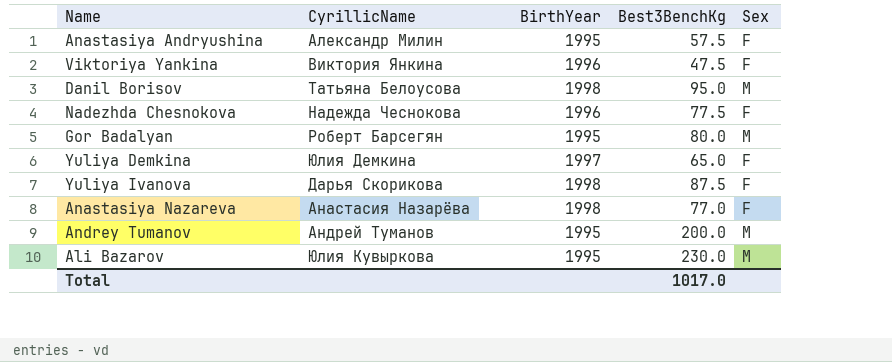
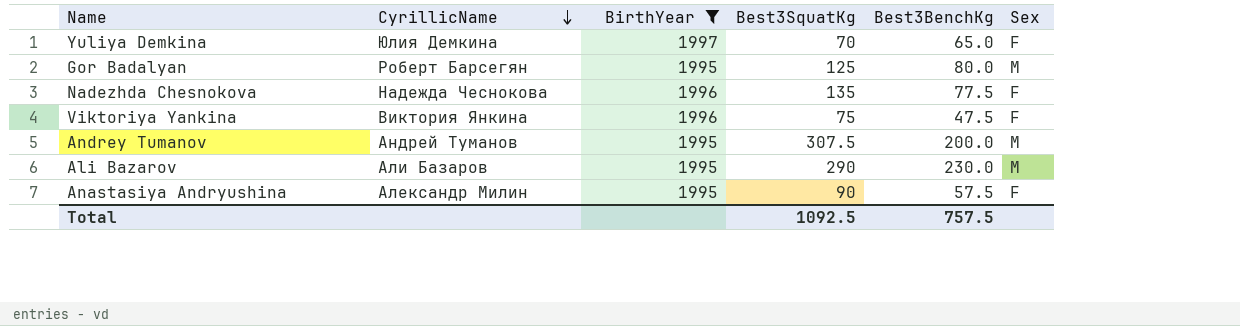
filter: none -> BirthYear != 1998
row order: none -> CyrillicName descending
column Best3SquatKg | position: none -> 4
Ali Bazarov | CyrillicName: Юлия Кувыркова -> Али Базаров
Total | Best3BenchKg: 1017.0 -> 757.5

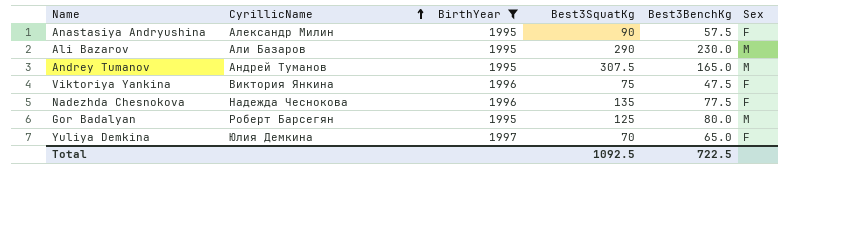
row order: CyrillicName descending -> CyrillicName ascending
Andrey Tumanov | Best3BenchKg: 200.0 -> 165.0
Total | Best3BenchKg: 757.5 -> 722.5

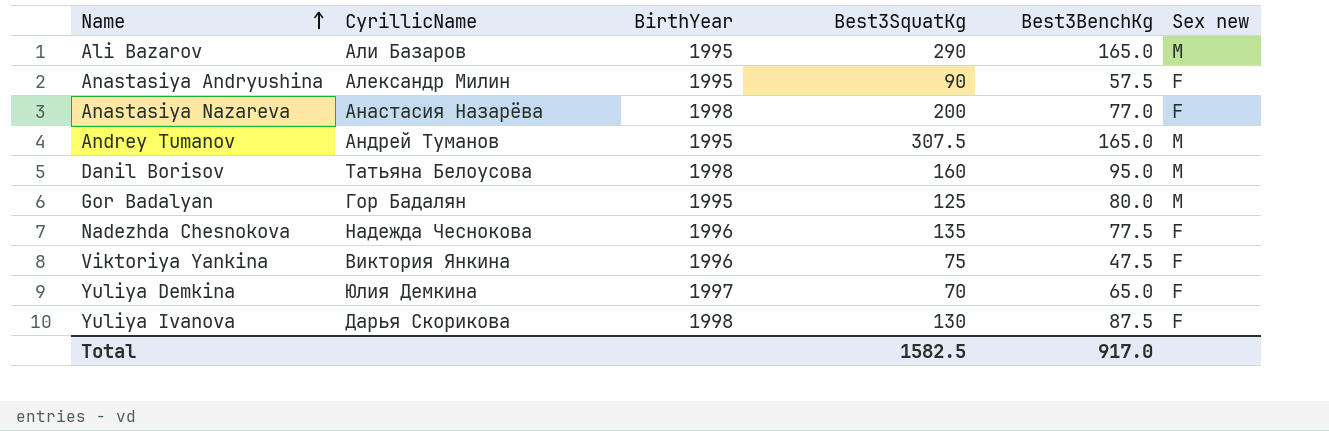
filter: BirthYear != 1998 -> none
row order: CyrillicName ascending -> Name ascending
column name: Sex -> Sex new
Ali Bazarov | Best3BenchKg: 230.0 -> 165.0
Gor Badalyan | CyrillicName: Роберт Барсегян -> Гор Бадалян
Total | Best3SquatKg: 1092.5 -> 1582.5
Total | Best3BenchKg: 722.5 -> 917.0

